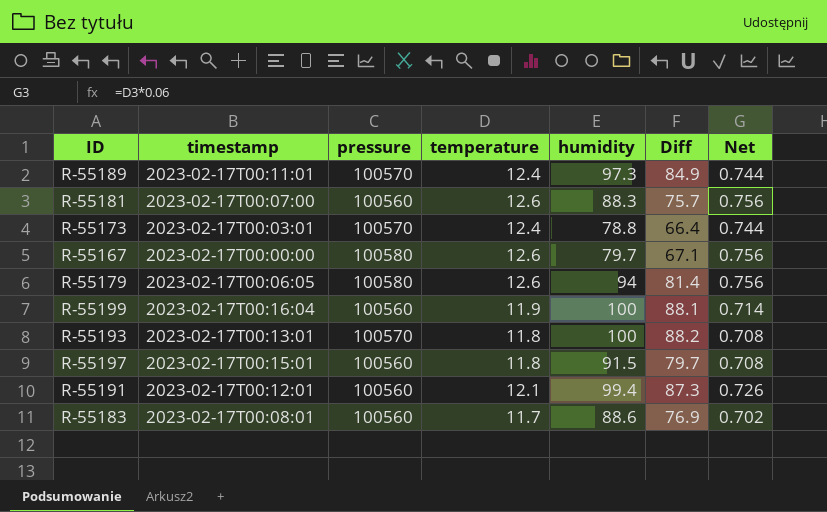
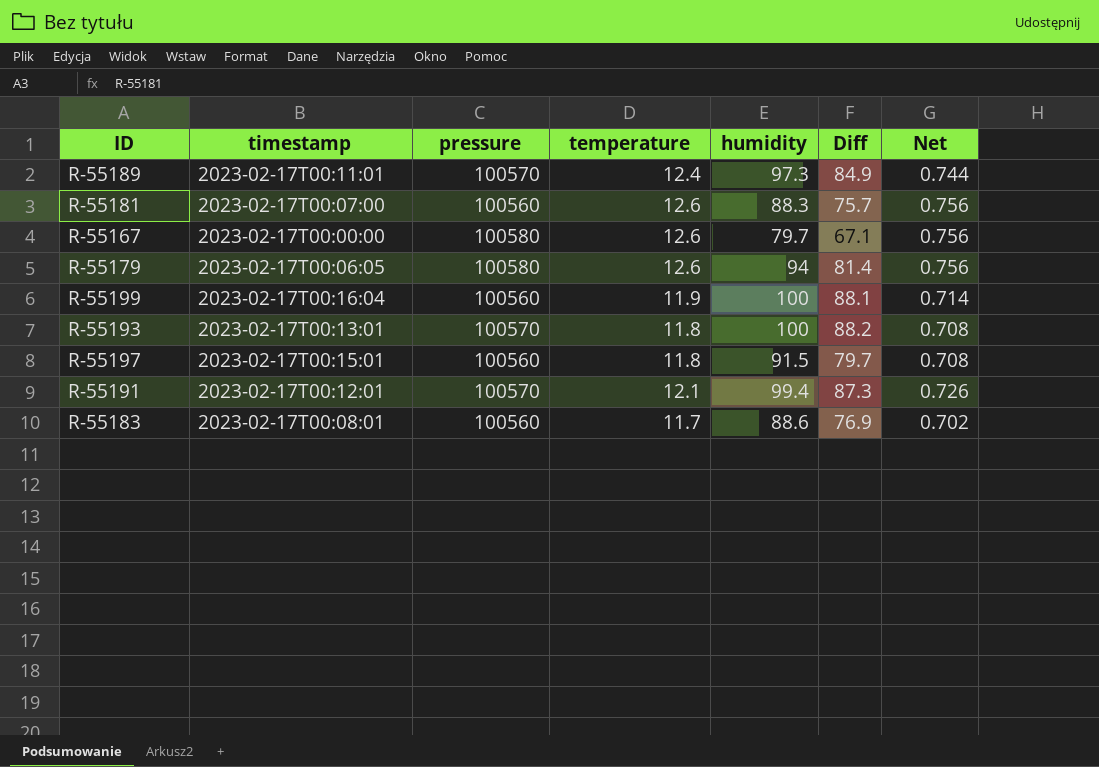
row R-55173: 2023-02-17T00:03:01 | 100570 | 12.4 | 78.8 | 66.4 | 0.744 -> none
R-55191 | pressure: 100560 -> 100570

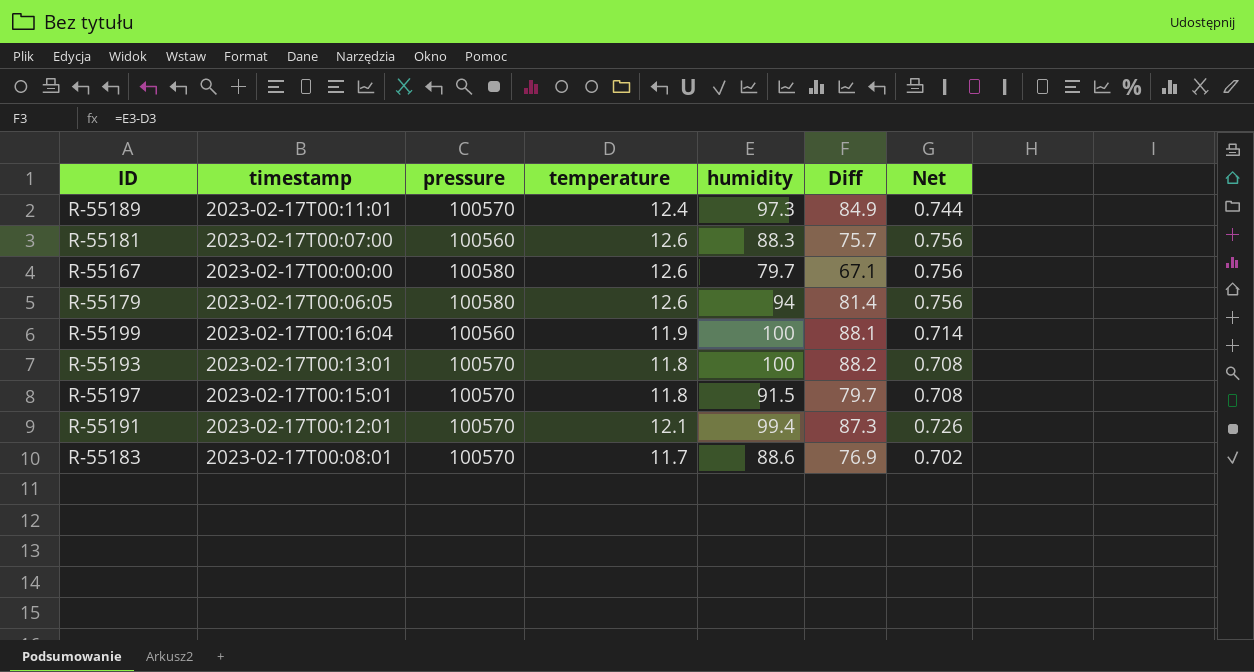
R-55197 | pressure: 100560 -> 100570
R-55183 | pressure: 100560 -> 100570

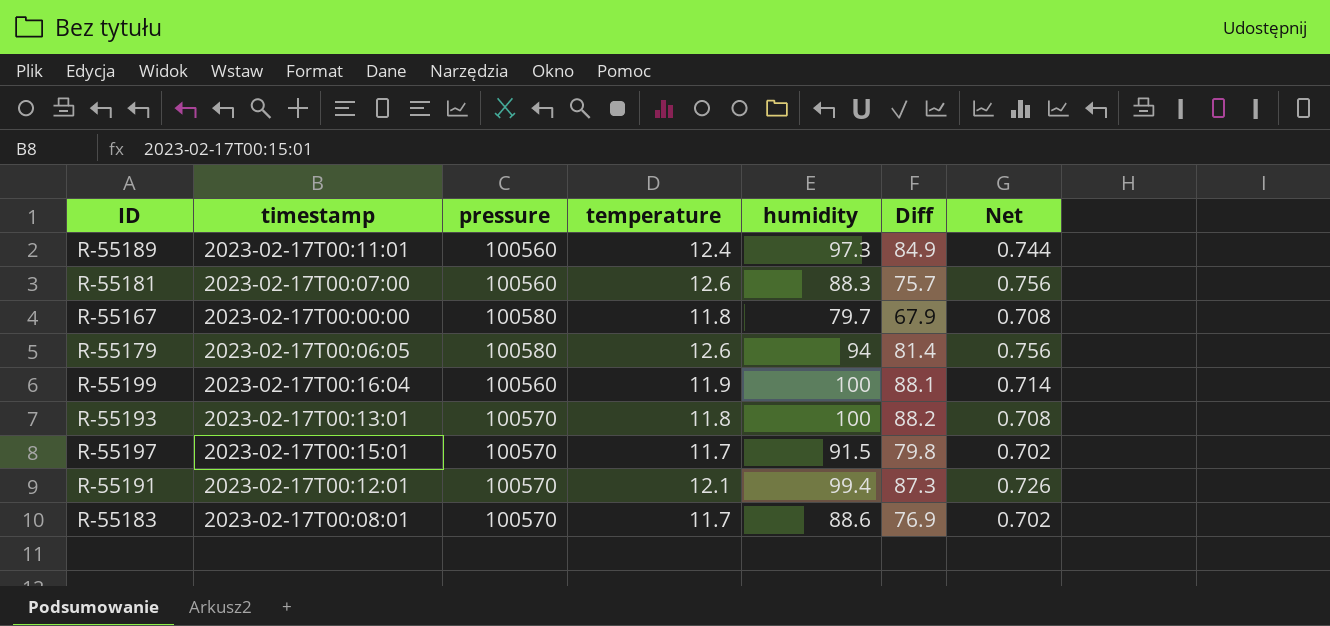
R-55189 | pressure: 100570 -> 100560
R-55167 | temperature: 12.6 -> 11.8
R-55167 | Diff: 67.1 -> 67.9
R-55167 | Net: 0.756 -> 0.708
R-55197 | temperature: 11.8 -> 11.7
R-55197 | Diff: 79.7 -> 79.8
R-55197 | Net: 0.708 -> 0.702

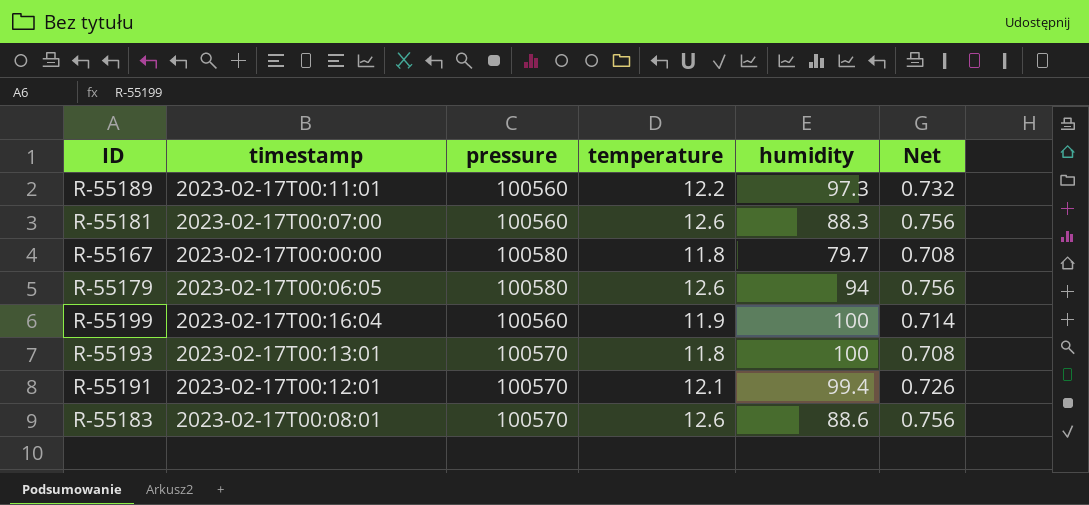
column Diff | formula: [humidity] - [temperature] -> none
row R-55197: 2023-02-17T00:15:01 | 100570 | 11.7 | 91.5 | 79.8 | 0.702 -> none
R-55189 | temperature: 12.4 -> 12.2
R-55189 | Net: 0.744 -> 0.732
R-55183 | temperature: 11.7 -> 12.6
R-55183 | Net: 0.702 -> 0.756

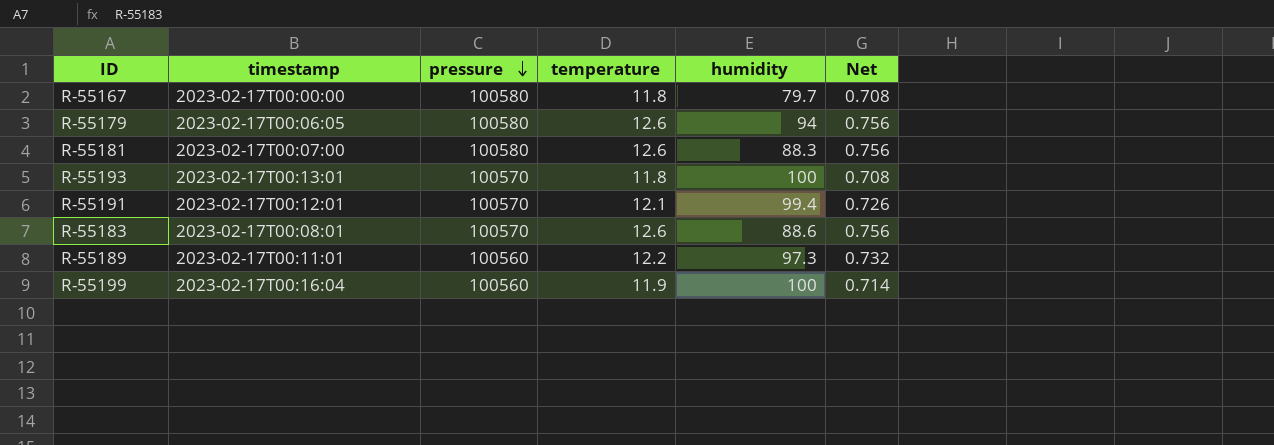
row order: none -> pressure descending
R-55181 | pressure: 100560 -> 100580

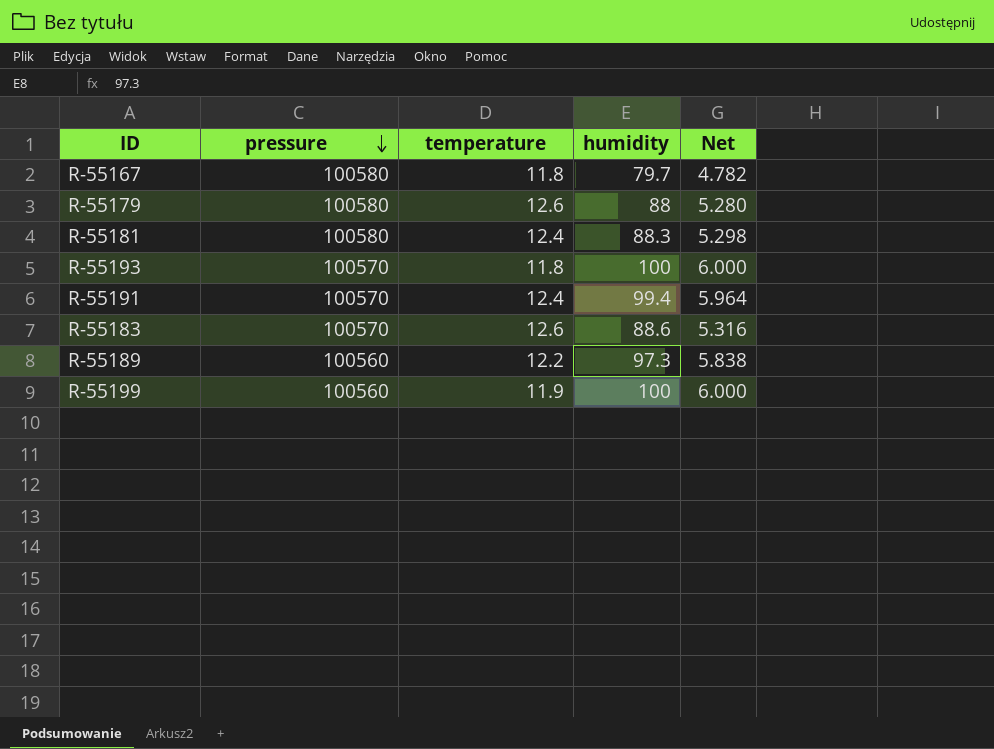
column timestamp | position: 2 -> none
column Net | formula: [temperature] * 0.06 -> [humidity] * 0.06
R-55179 | humidity: 94 -> 88
R-55181 | temperature: 12.6 -> 12.4
R-55191 | temperature: 12.1 -> 12.4

